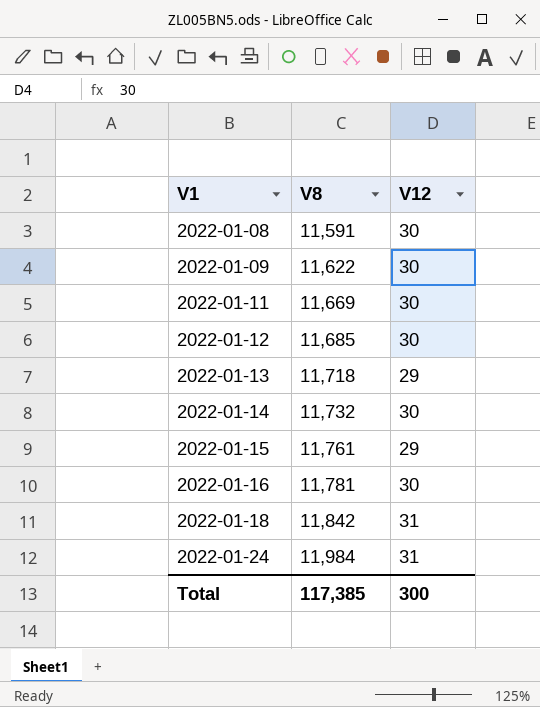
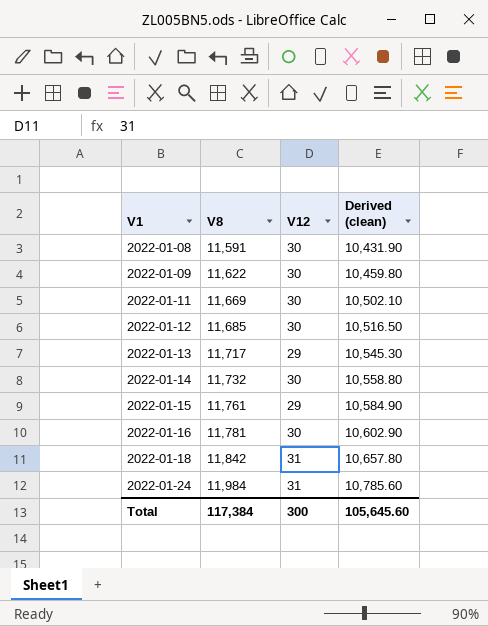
column Derived (clean) | formula: none -> [V8] * 0.9
2022-01-13 | V8: 11,718 -> 11,717
Total | V8: 117,385 -> 117,384

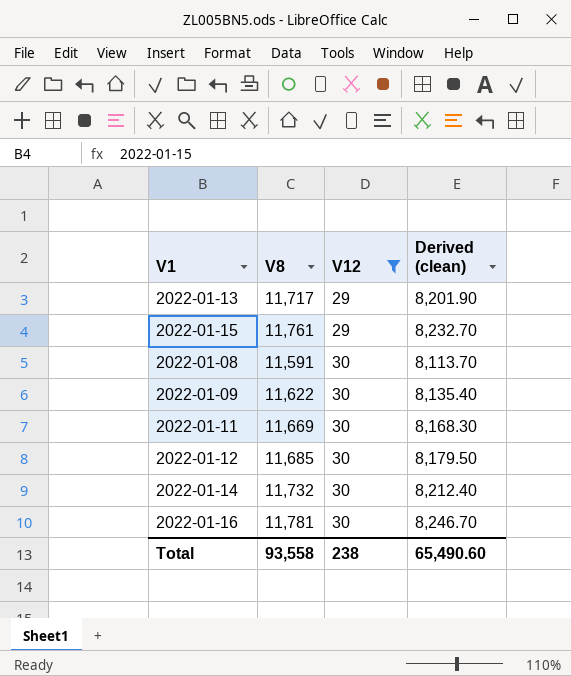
filter: none -> V12 != 31
row order: V1 ascending -> V12 ascending
column Derived (clean) | formula: [V8] * 0.9 -> [V8] * 0.7
Total | V8: 117,384 -> 93,558
Total | V12: 300 -> 238
Total | Derived (clean): 105,645.60 -> 65,490.60

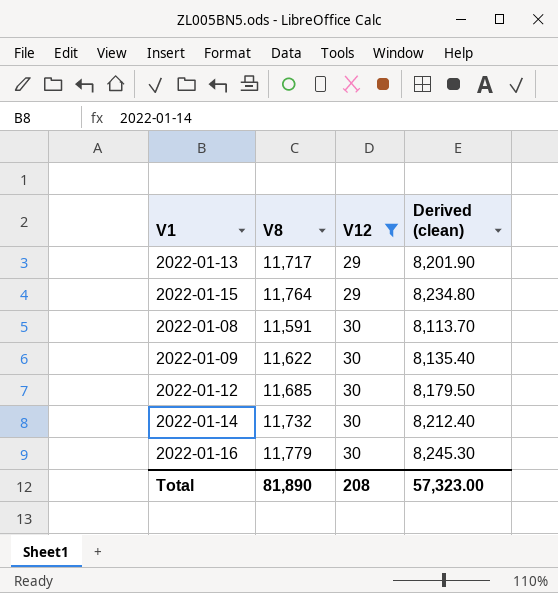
row 2022-01-11: 11,669 | 30 | 8,168.30 -> none
2022-01-15 | V8: 11,761 -> 11,764
2022-01-15 | Derived (clean): 8,232.70 -> 8,234.80
2022-01-16 | V8: 11,781 -> 11,779
2022-01-16 | Derived (clean): 8,246.70 -> 8,245.30
Total | V8: 93,558 -> 81,890
Total | V12: 238 -> 208
Total | Derived (clean): 65,490.60 -> 57,323.00

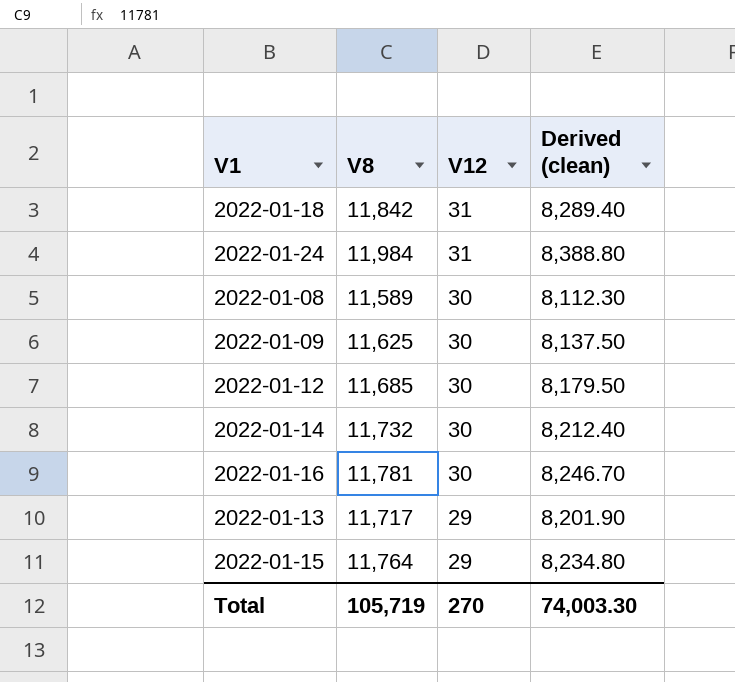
filter: V12 != 31 -> none
row order: V12 ascending -> V12 descending
2022-01-08 | V8: 11,591 -> 11,589
2022-01-08 | Derived (clean): 8,113.70 -> 8,112.30
2022-01-09 | V8: 11,622 -> 11,625
2022-01-09 | Derived (clean): 8,135.40 -> 8,137.50
2022-01-16 | V8: 11,779 -> 11,781
2022-01-16 | Derived (clean): 8,245.30 -> 8,246.70
Total | V8: 81,890 -> 105,719
Total | V12: 208 -> 270
Total | Derived (clean): 57,323.00 -> 74,003.30

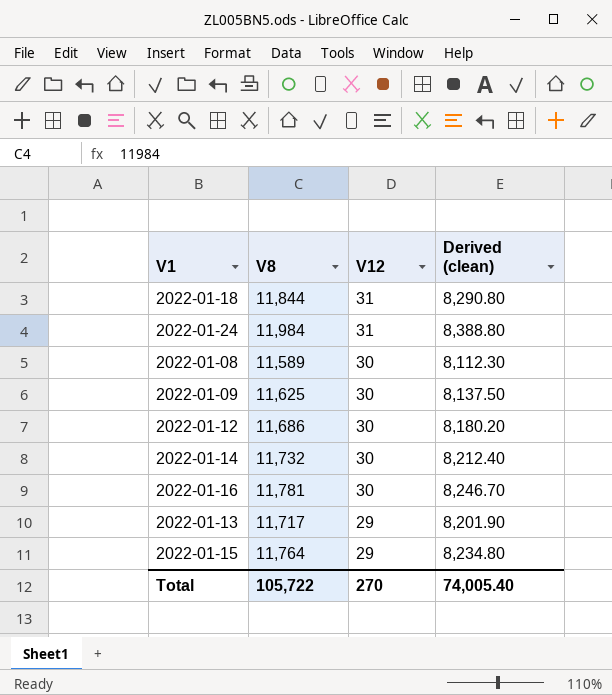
2022-01-18 | V8: 11,842 -> 11,844
2022-01-18 | Derived (clean): 8,289.40 -> 8,290.80
2022-01-12 | V8: 11,685 -> 11,686
2022-01-12 | Derived (clean): 8,179.50 -> 8,180.20
Total | V8: 105,719 -> 105,722
Total | Derived (clean): 74,003.30 -> 74,005.40

